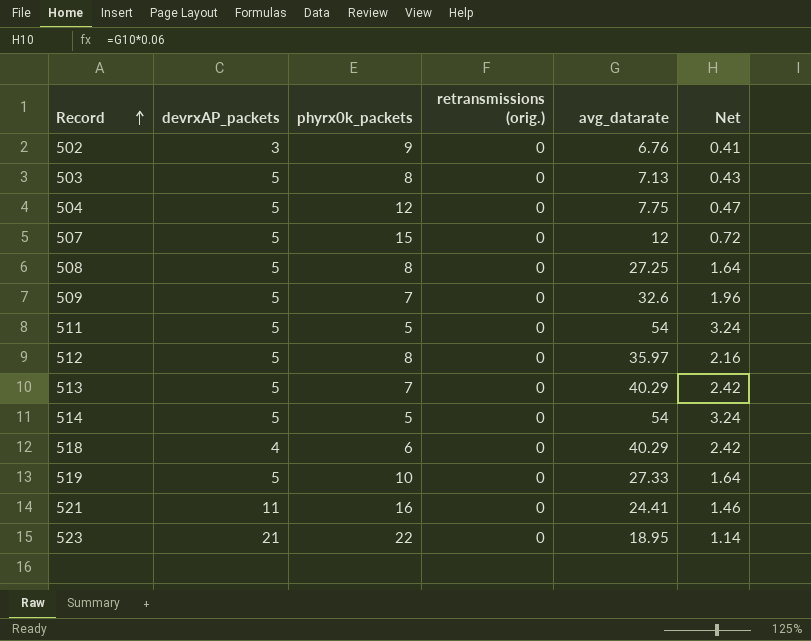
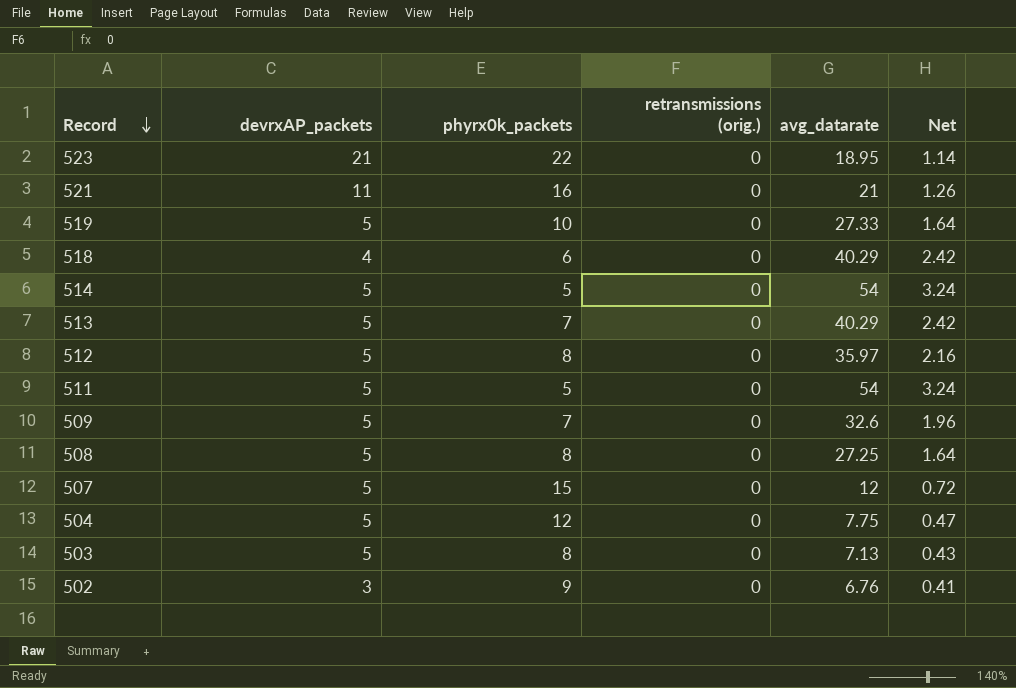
row order: Record ascending -> Record descending
521 | avg_datarate: 24.41 -> 21
521 | Net: 1.46 -> 1.26

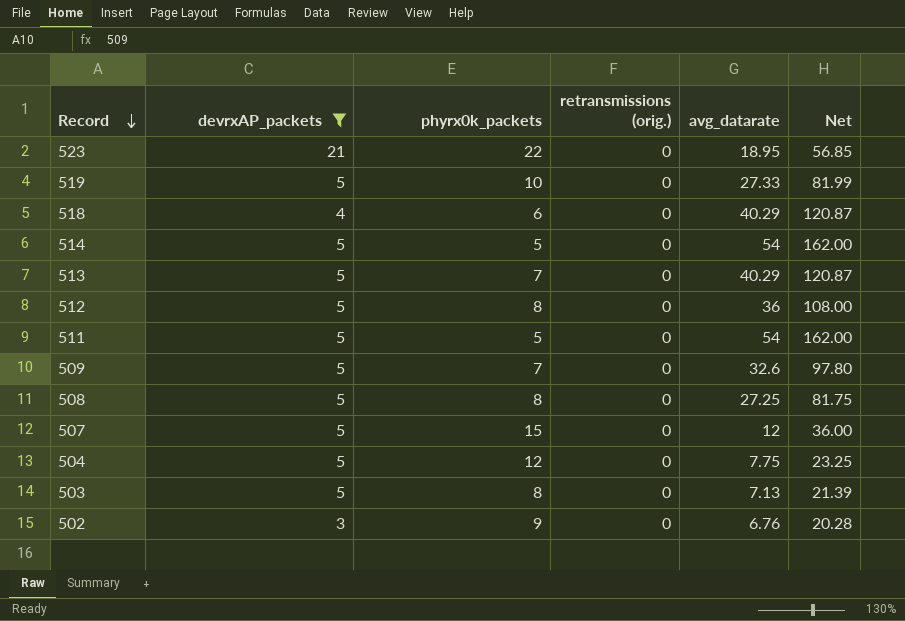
filter: none -> devrxAP_packets != 11
column Net | formula: [avg_datarate] * 0.06 -> [avg_datarate] * 3
512 | avg_datarate: 35.97 -> 36

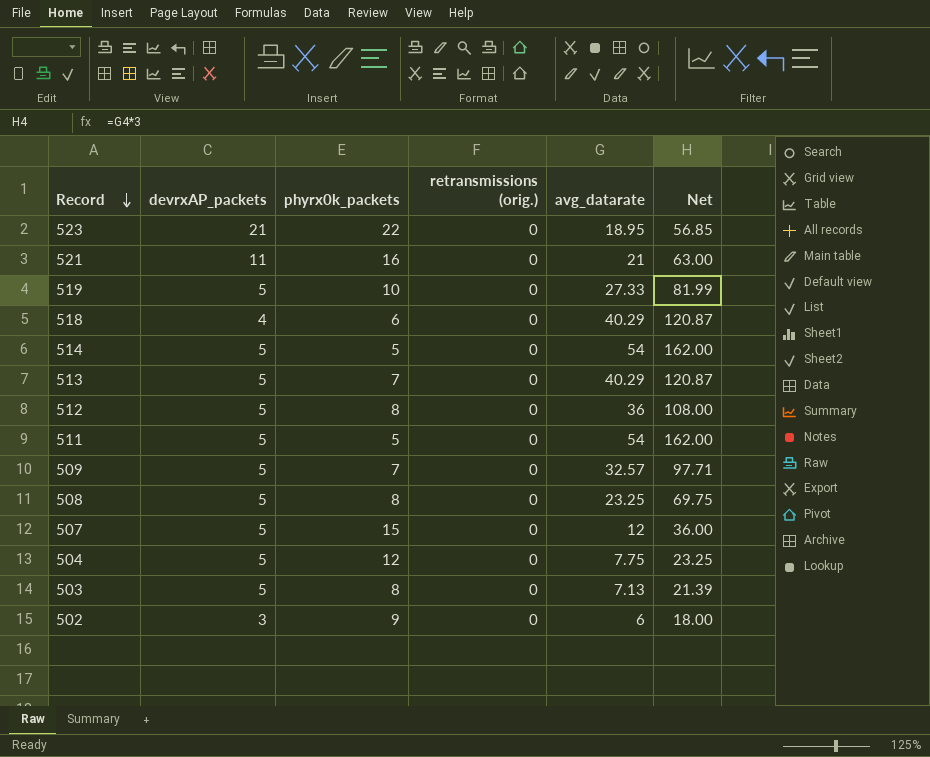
filter: devrxAP_packets != 11 -> none
509 | avg_datarate: 32.6 -> 32.57
509 | Net: 97.80 -> 97.71
508 | avg_datarate: 27.25 -> 23.25
508 | Net: 81.75 -> 69.75
502 | avg_datarate: 6.76 -> 6
502 | Net: 20.28 -> 18.00

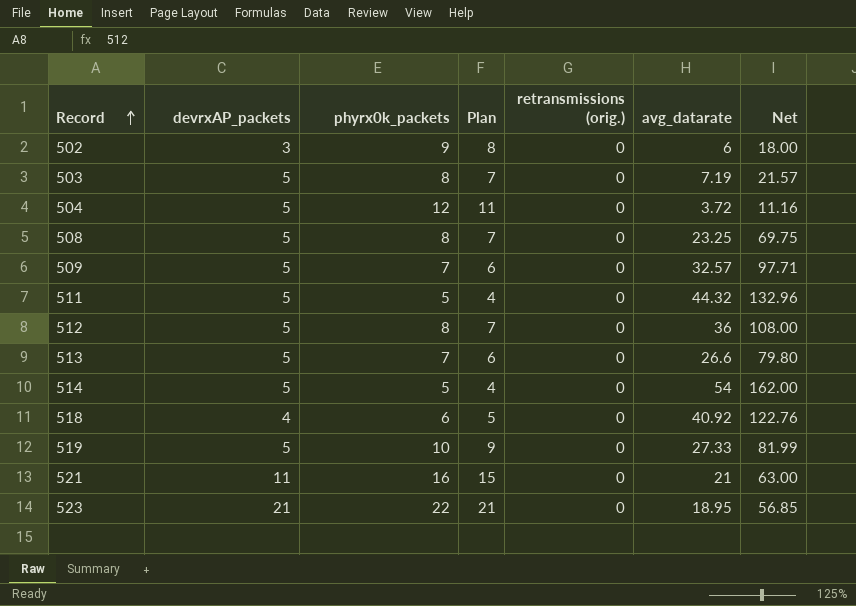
row order: Record descending -> Record ascending
column Plan | formula: none -> [phyrx0k_packets] - 1
row 507: 5 | 15 | 0 | 12 | 36.00 -> none
503 | avg_datarate: 7.13 -> 7.19
503 | Net: 21.39 -> 21.57
504 | avg_datarate: 7.75 -> 3.72
504 | Net: 23.25 -> 11.16
511 | avg_datarate: 54 -> 44.32
511 | Net: 162.00 -> 132.96
513 | avg_datarate: 40.29 -> 26.6
513 | Net: 120.87 -> 79.80
518 | avg_datarate: 40.29 -> 40.92
518 | Net: 120.87 -> 122.76

